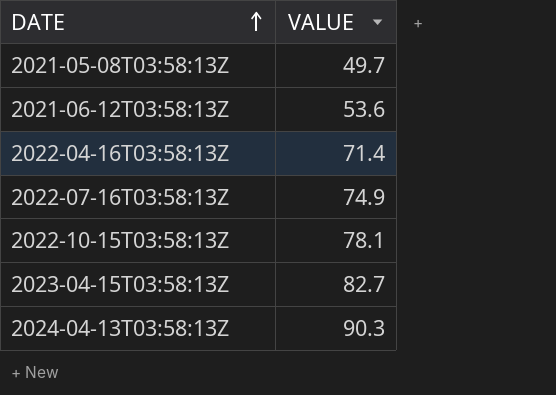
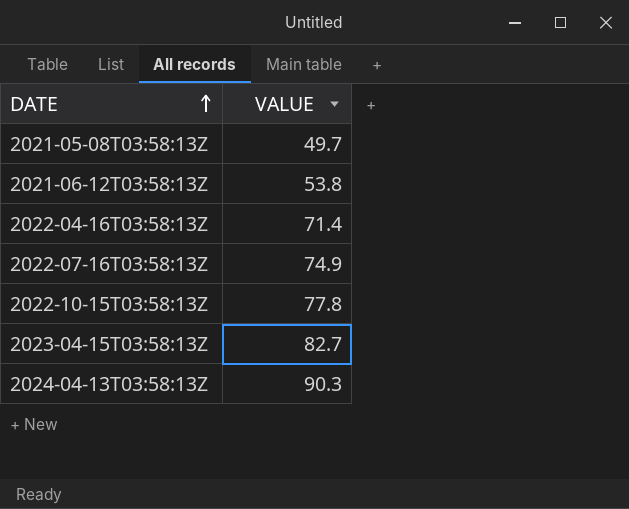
2021-06-12T03:58:13Z | VALUE: 53.6 -> 53.8
2022-10-15T03:58:13Z | VALUE: 78.1 -> 77.8

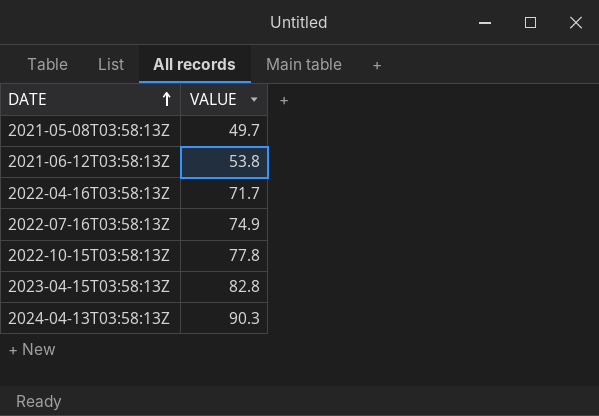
2022-04-16T03:58:13Z | VALUE: 71.4 -> 71.7
2023-04-15T03:58:13Z | VALUE: 82.7 -> 82.8

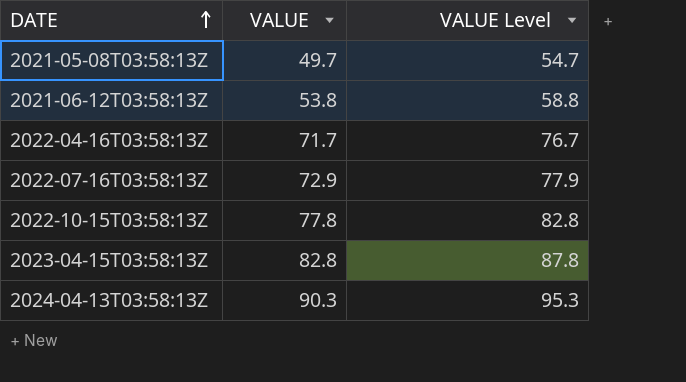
column VALUE Level | formula: none -> [VALUE] + 5
2022-07-16T03:58:13Z | VALUE: 74.9 -> 72.9

